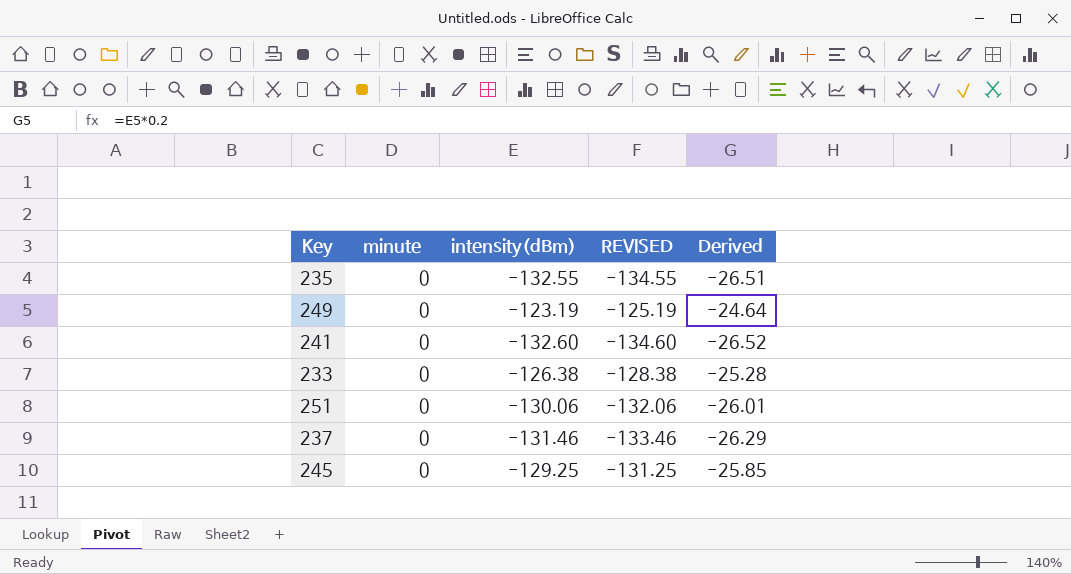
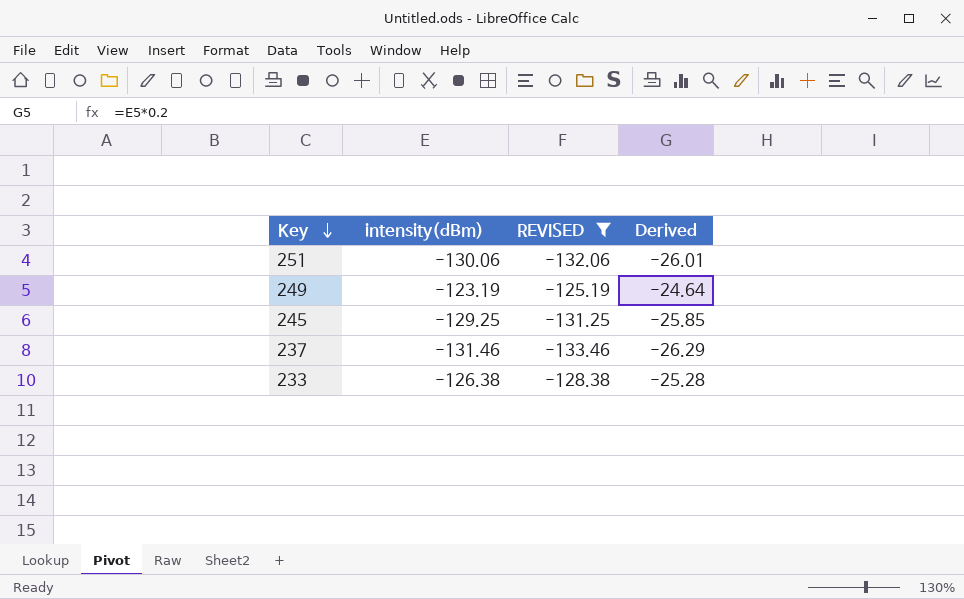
filter: none -> REVISED >= -133.46
row order: none -> Key descending
column minute | position: 2 -> none

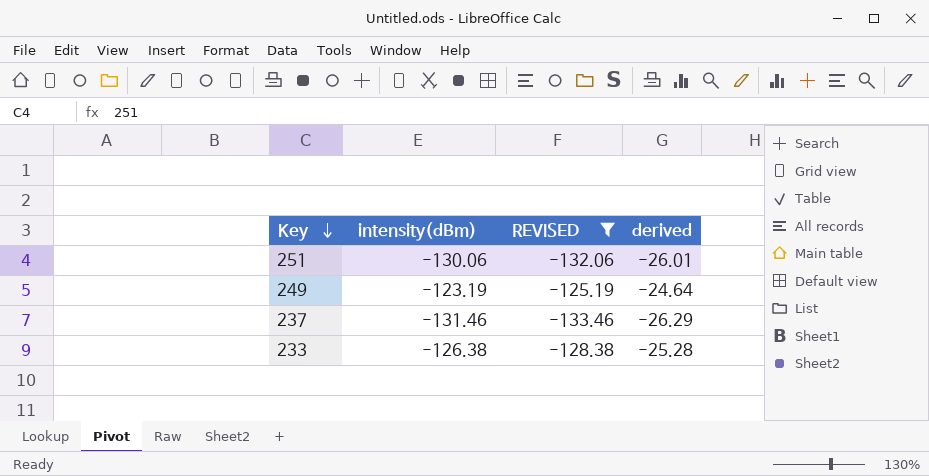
column name: Derived -> derived
row 245: -129.25 | -131.25 | -25.85 -> none

